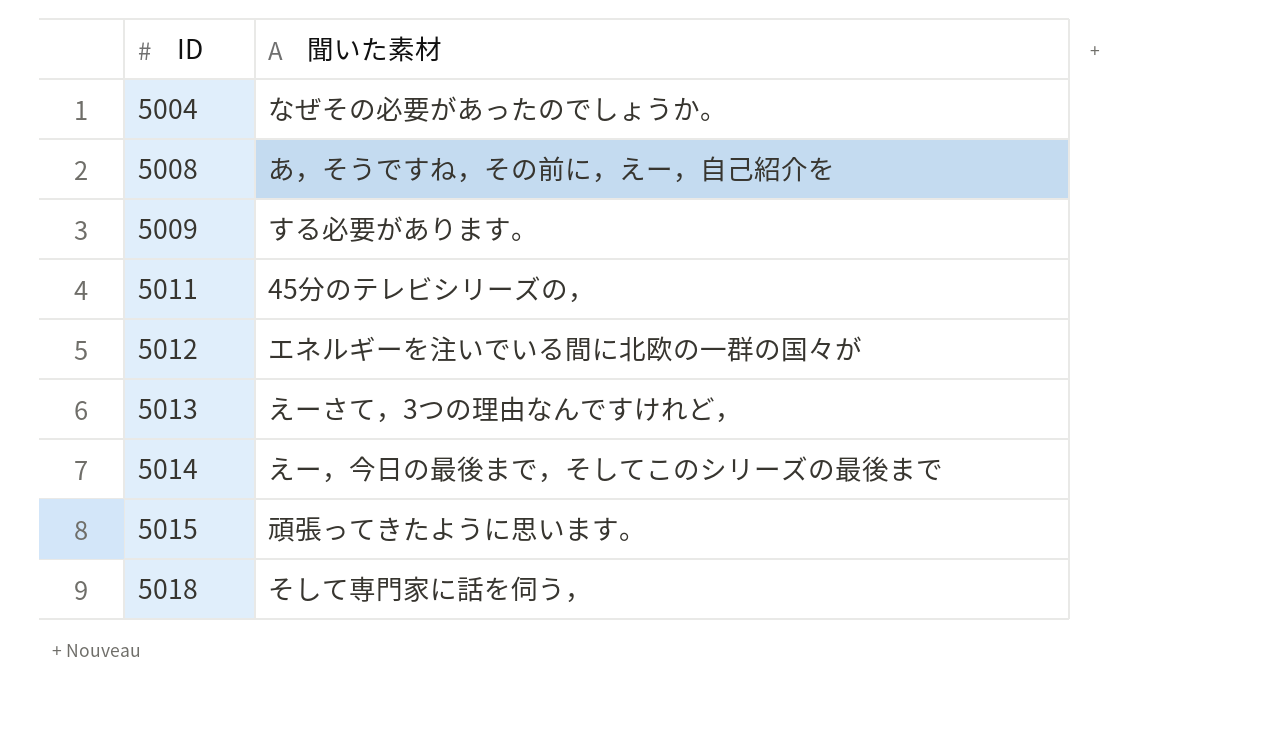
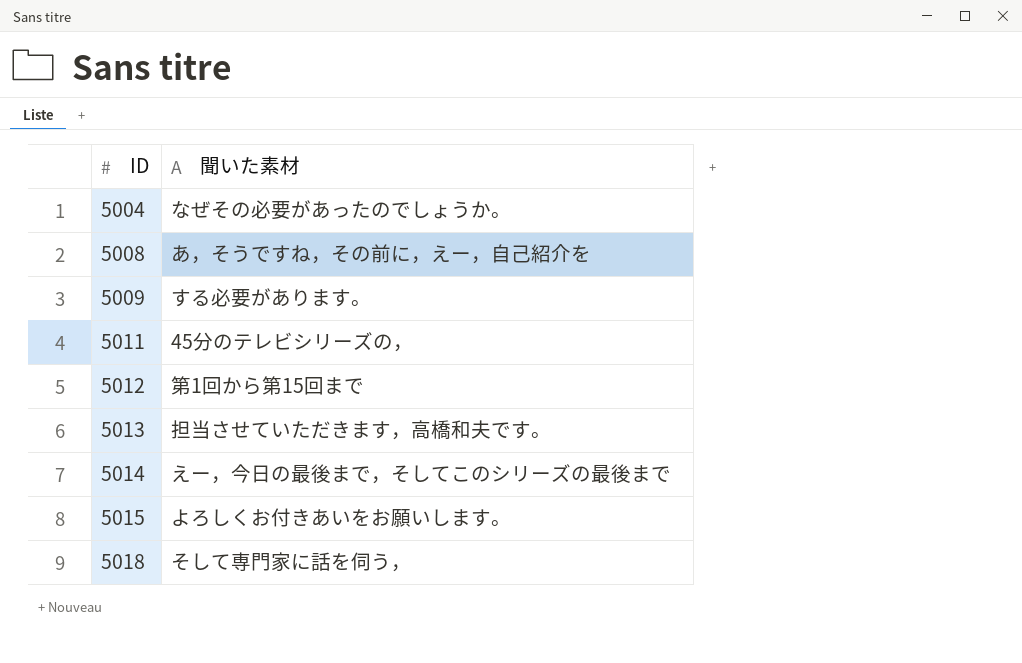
5012 | 聞いた素材: エネルギーを注いでいる間に北欧の一群の国々が -> 第1回から第15回まで
5013 | 聞いた素材: えーさて，3つの理由なんですけれど， -> 担当させていただきます，高橋和夫です。
5015 | 聞いた素材: 頑張ってきたように思います。 -> よろしくお付きあいをお願いします。

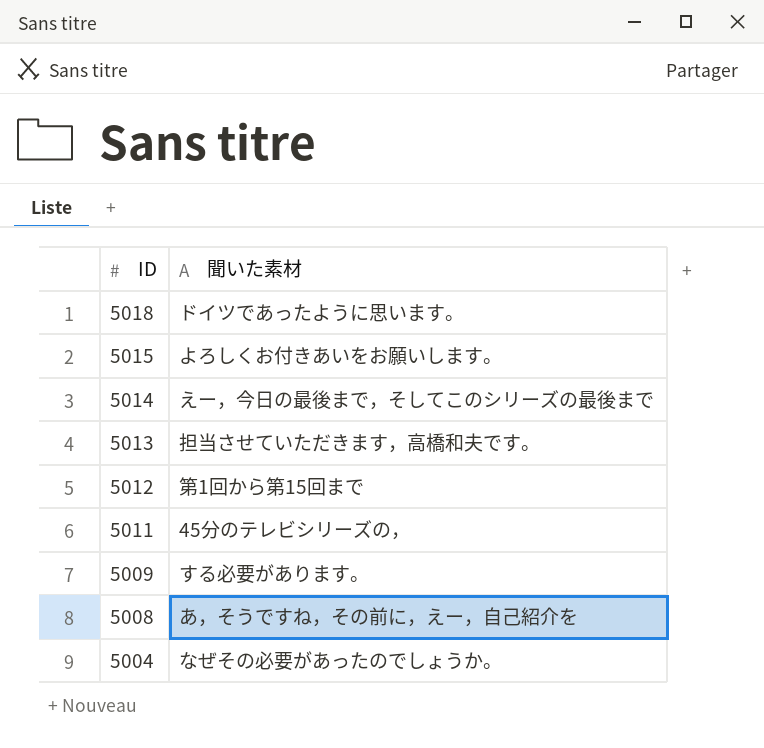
row order: ID ascending -> ID descending
5018 | 聞いた素材: そして専門家に話を伺う， -> ドイツであったように思います。

